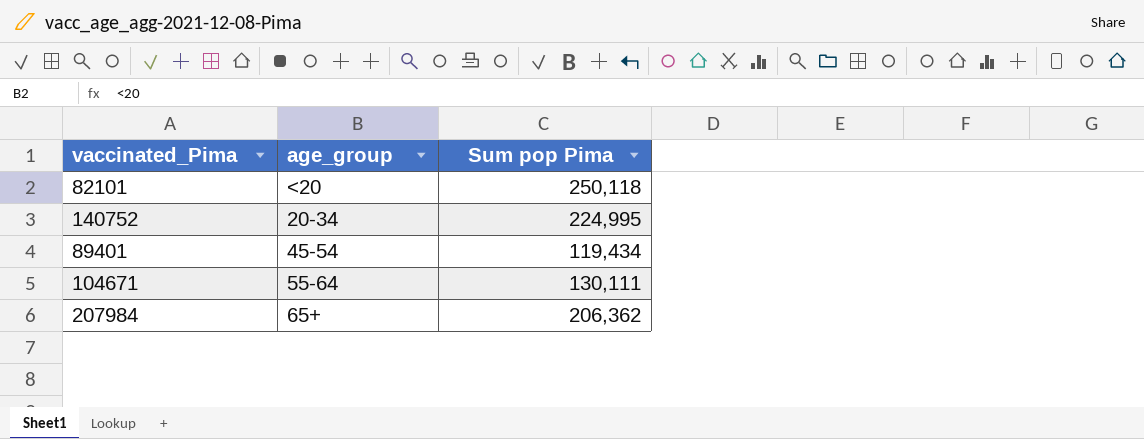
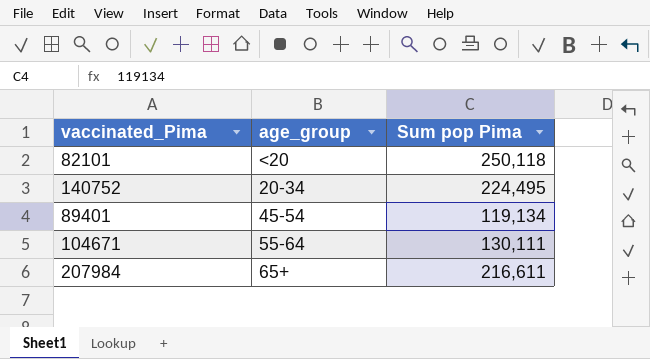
140752 | Sum pop Pima: 224,995 -> 224,495
89401 | Sum pop Pima: 119,434 -> 119,134
207984 | Sum pop Pima: 206,362 -> 216,611

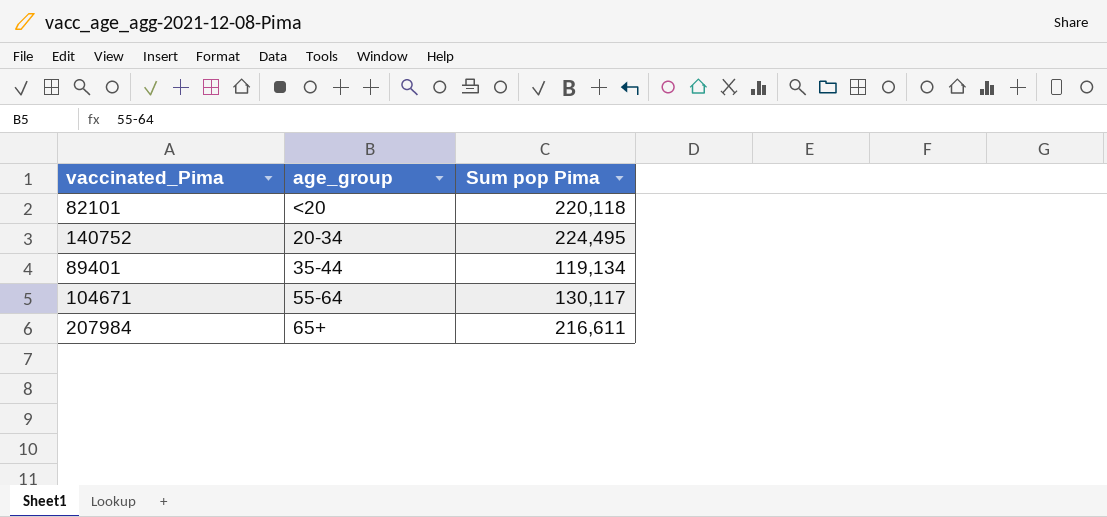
82101 | Sum pop Pima: 250,118 -> 220,118
89401 | age_group: 45-54 -> 35-44
104671 | Sum pop Pima: 130,111 -> 130,117

